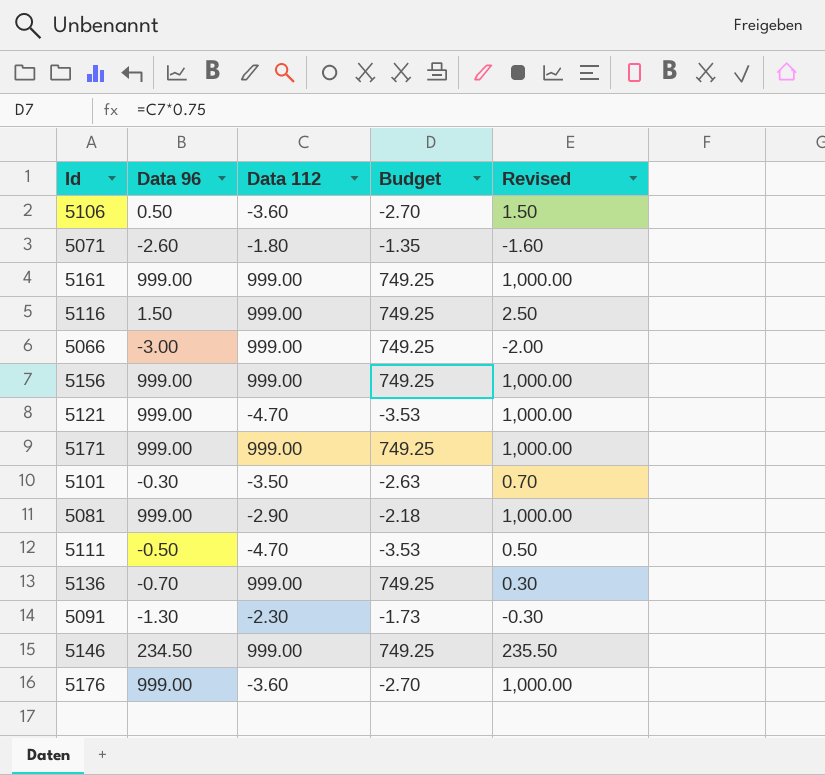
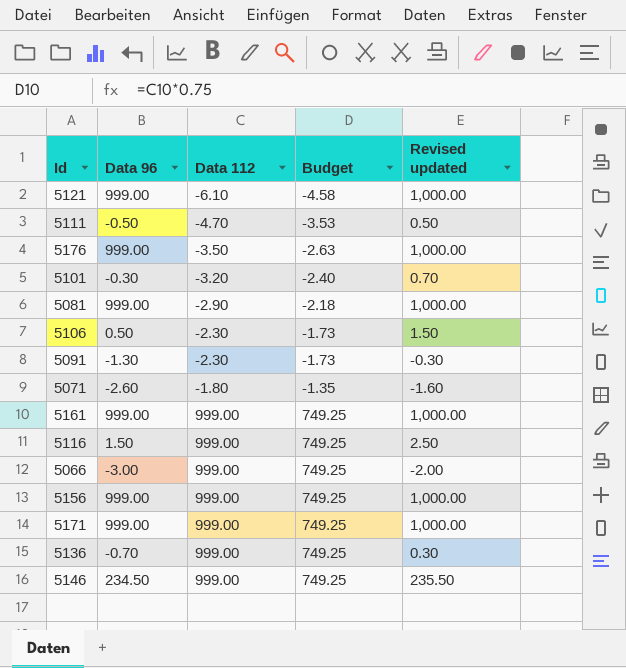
row order: none -> Data 112 ascending
column name: Revised -> Revised updated
5121 | Data 112: -4.70 -> -6.10
5121 | Budget: -3.53 -> -4.58
5176 | Data 112: -3.60 -> -3.50
5176 | Budget: -2.70 -> -2.63
5101 | Data 112: -3.50 -> -3.20
5101 | Budget: -2.63 -> -2.40
5106 | Data 112: -3.60 -> -2.30
5106 | Budget: -2.70 -> -1.73

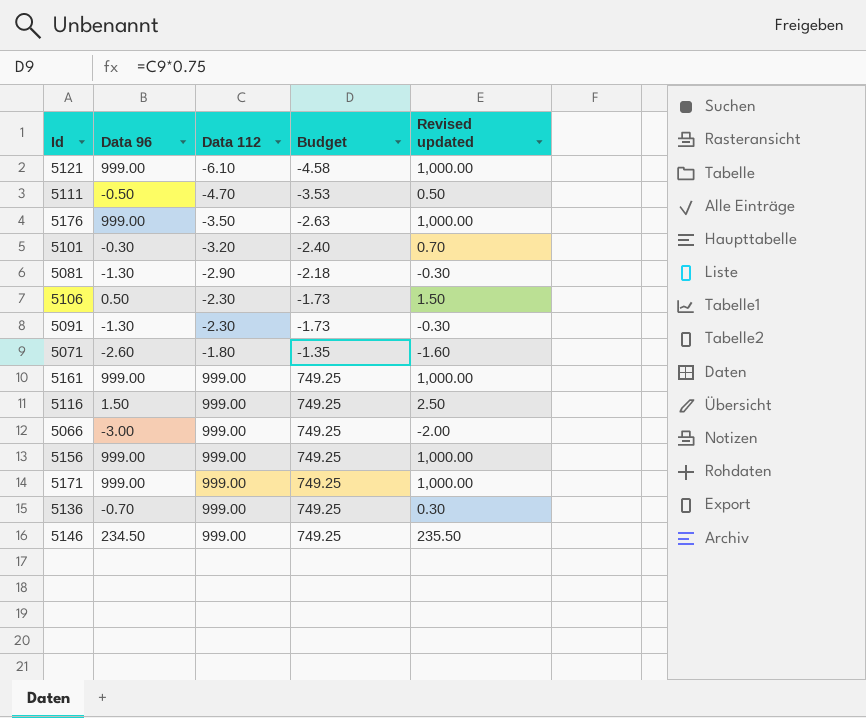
5081 | Data 96: 999.00 -> -1.30
5081 | Revised updated: 1,000.00 -> -0.30

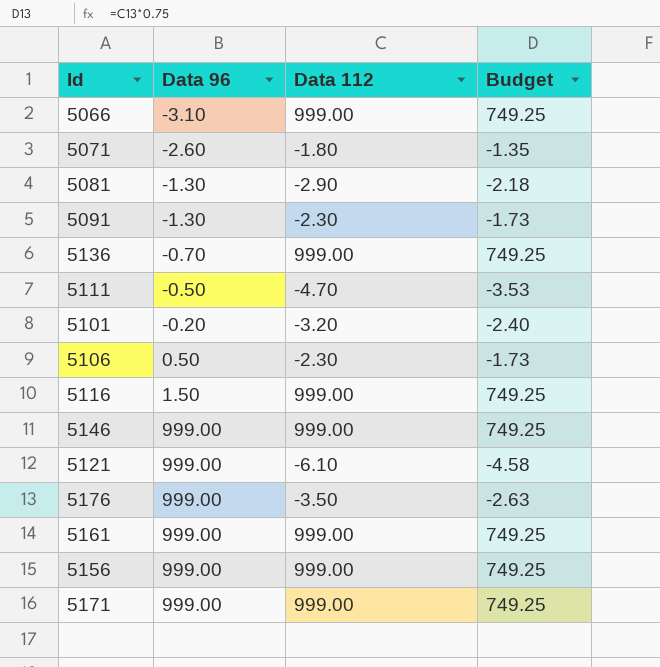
row order: Data 112 ascending -> Data 96 ascending
column Revised updated | formula: [Data 96] + 1 -> none
5066 | Data 96: -3.00 -> -3.10
5101 | Data 96: -0.30 -> -0.20
5146 | Data 96: 234.50 -> 999.00

